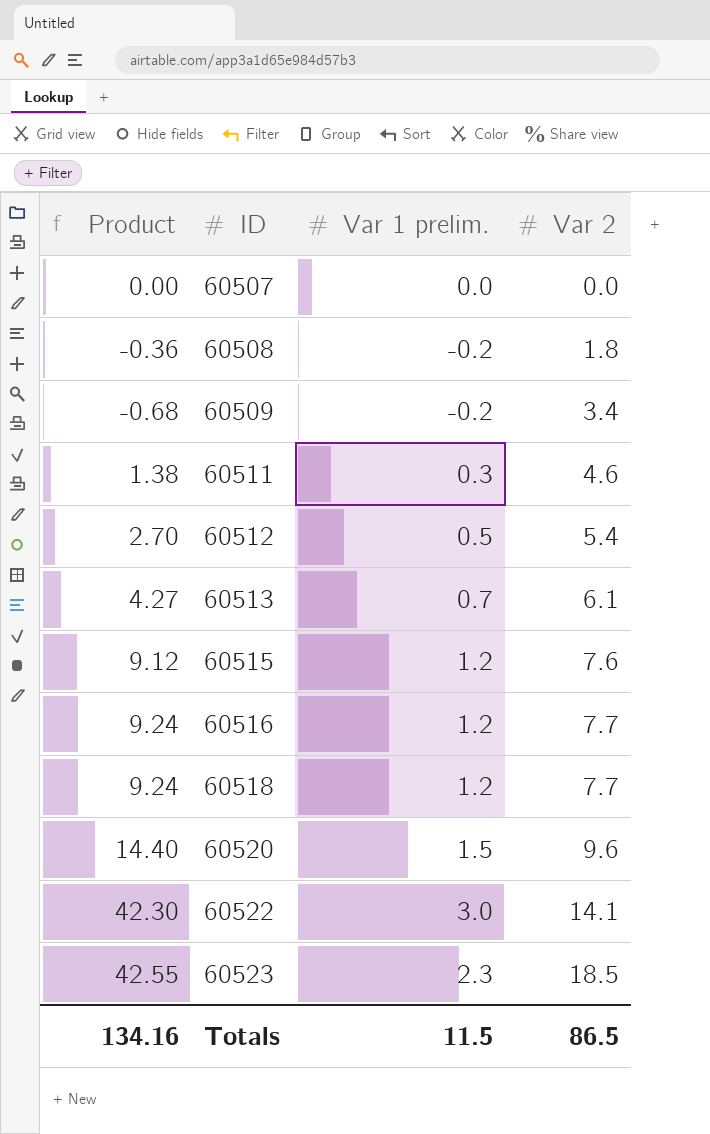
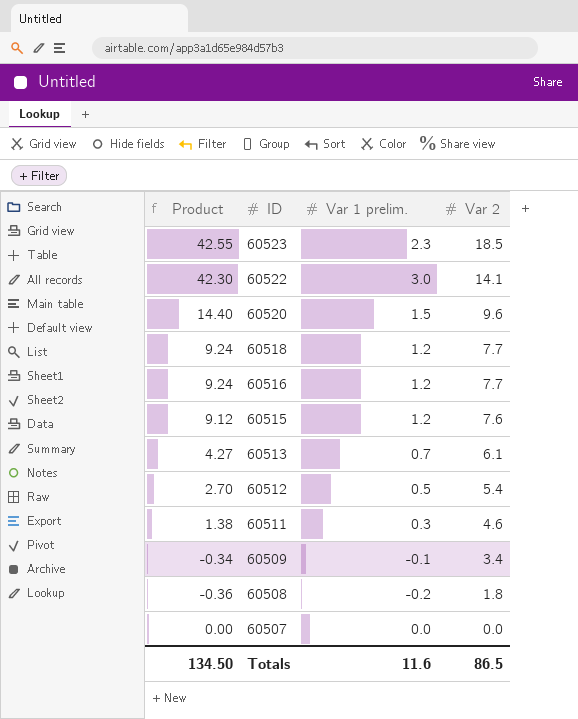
row order: ID ascending -> ID descending
60509 | Product: -0.68 -> -0.34
60509 | Var 1 prelim.: -0.2 -> -0.1
Totals | Product: 134.16 -> 134.50
Totals | Var 1 prelim.: 11.5 -> 11.6

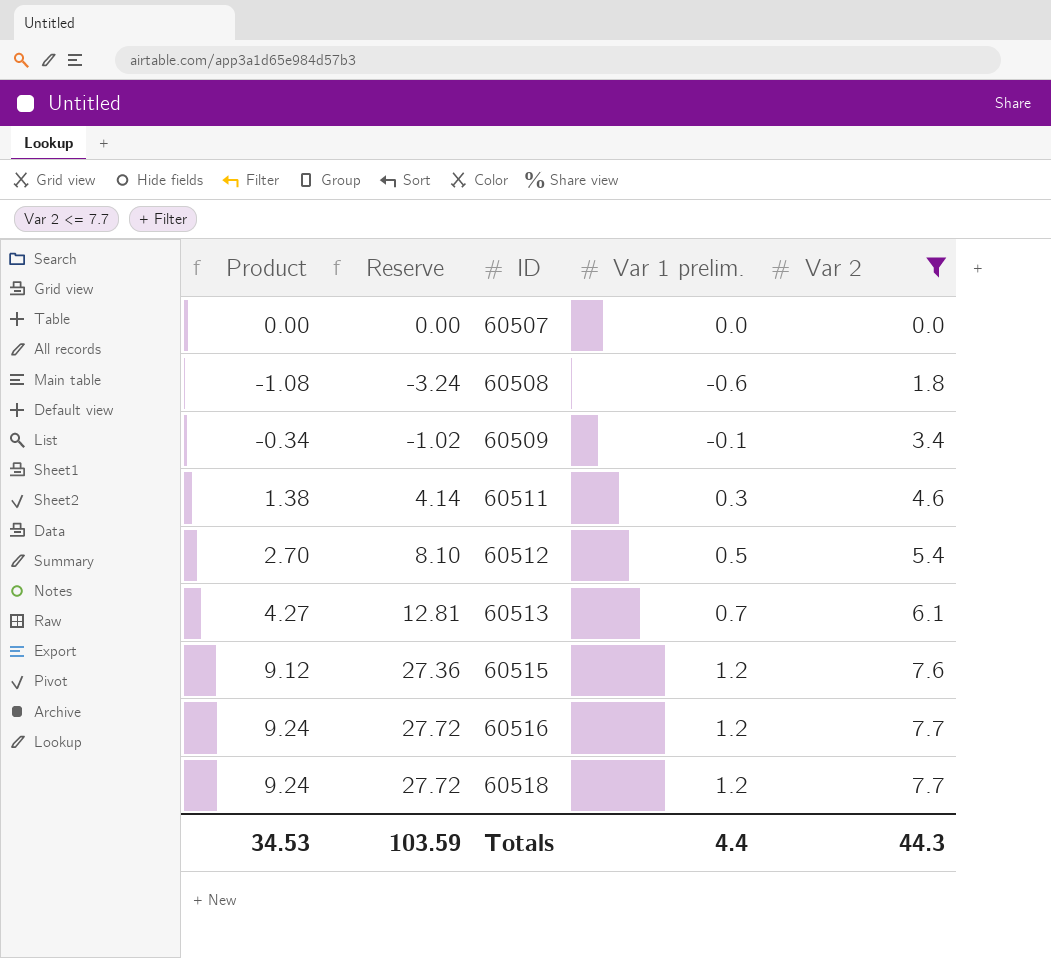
filter: none -> Var 2 <= 7.7
row order: ID descending -> ID ascending
column Reserve | formula: none -> [Product] * 3
60508 | Product: -0.36 -> -1.08
60508 | Var 1 prelim.: -0.2 -> -0.6
Totals | Product: 134.50 -> 34.53
Totals | Var 1 prelim.: 11.6 -> 4.4
Totals | Var 2: 86.5 -> 44.3

